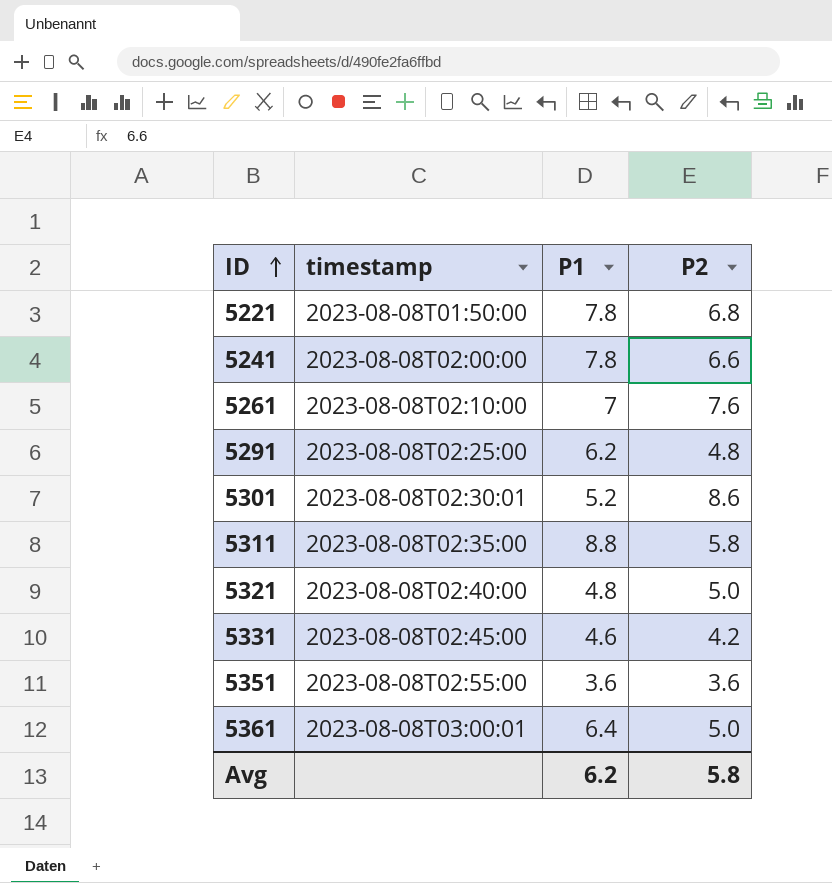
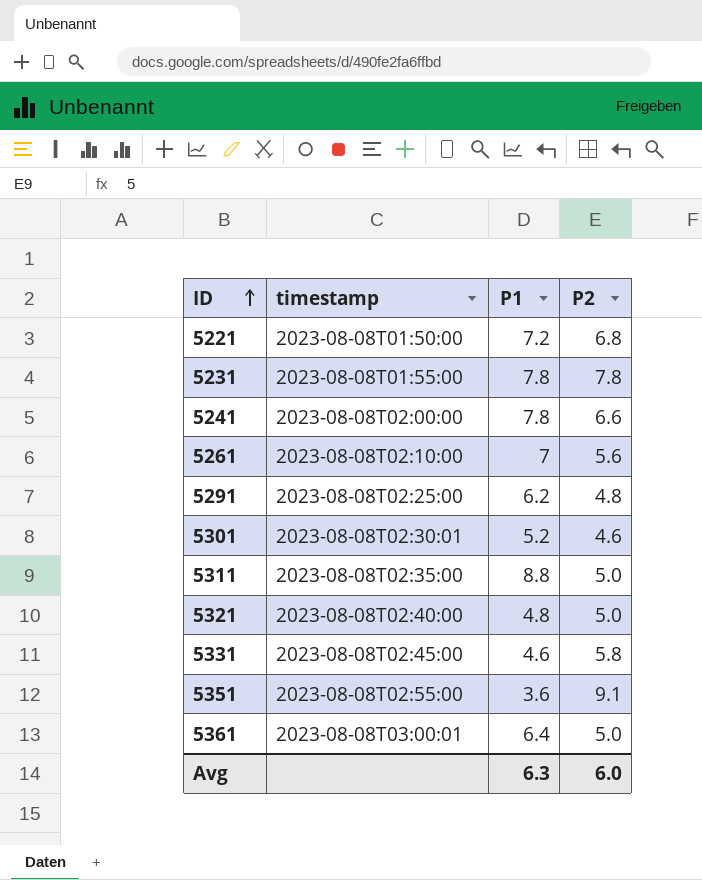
5221 | P1: 7.8 -> 7.2
row 5231: none -> 2023-08-08T01:55:00 | 7.8 | 7.8
5261 | P2: 7.6 -> 5.6
5301 | P2: 8.6 -> 4.6
5311 | P2: 5.8 -> 5.0
5331 | P2: 4.2 -> 5.8
5351 | P2: 3.6 -> 9.1
Avg | P1: 6.2 -> 6.3
Avg | P2: 5.8 -> 6.0

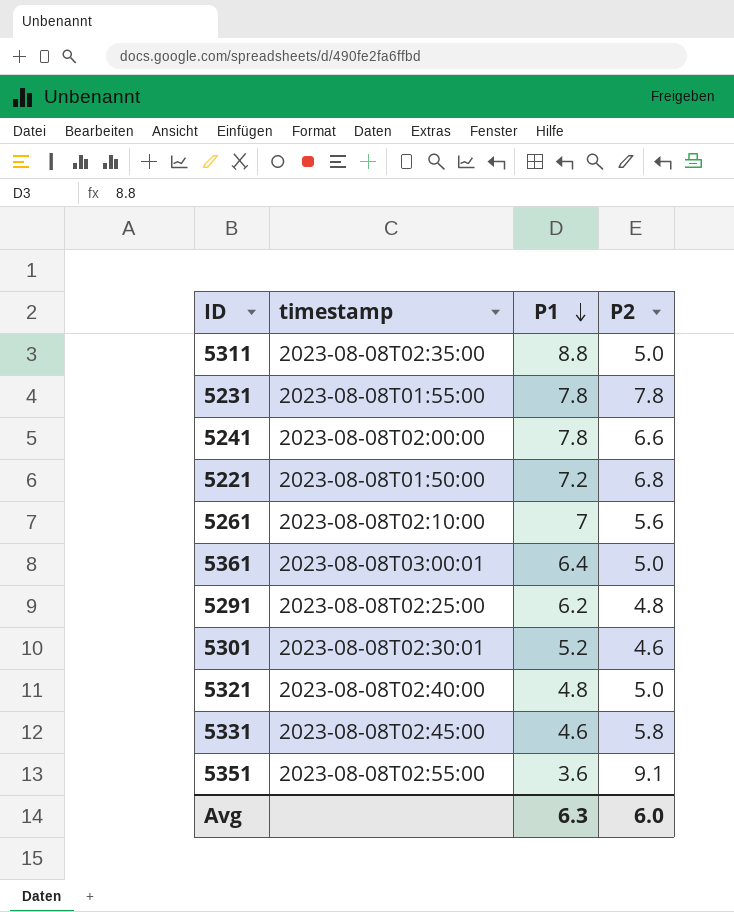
row order: ID ascending -> P1 descending

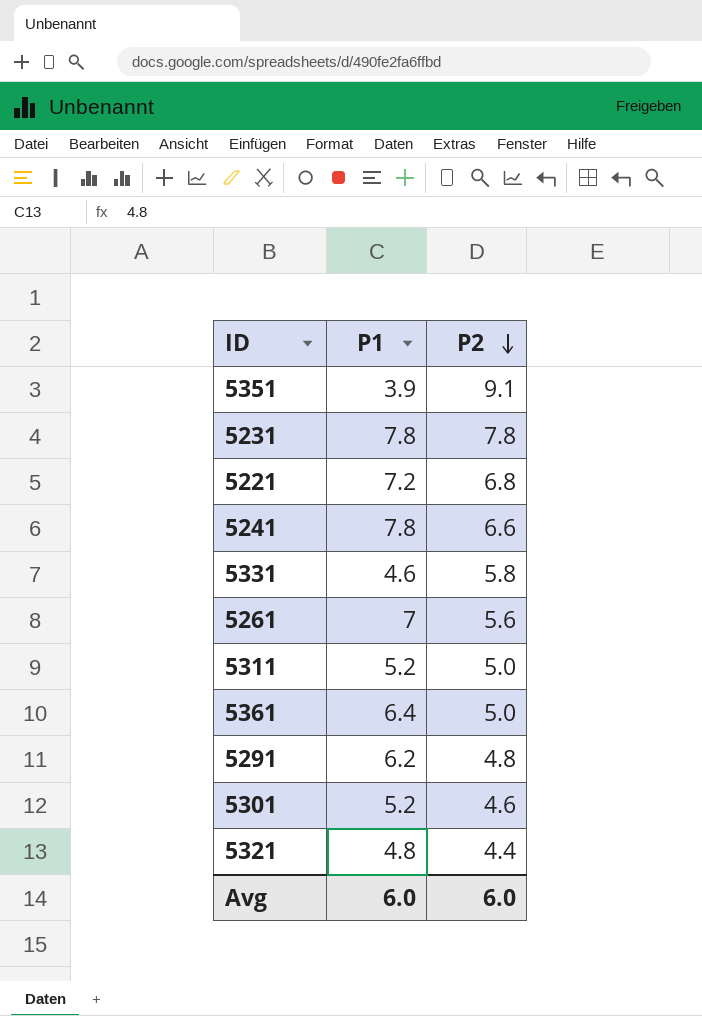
row order: P1 descending -> P2 descending
column timestamp | position: 2 -> none
5351 | P1: 3.6 -> 3.9
5311 | P1: 8.8 -> 5.2
5321 | P2: 5.0 -> 4.4
Avg | P1: 6.3 -> 6.0

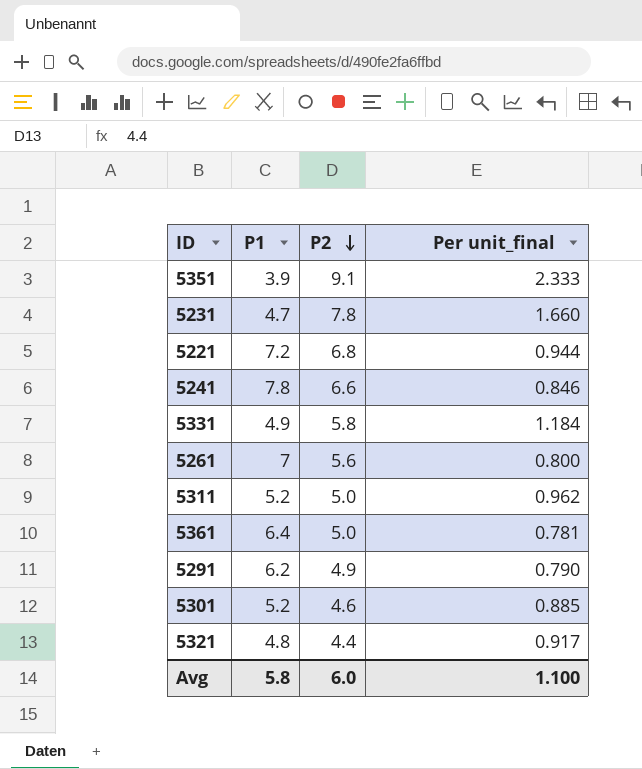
column Per unit_final | formula: none -> [P2] / [P1]
5231 | P1: 7.8 -> 4.7
5331 | P1: 4.6 -> 4.9
5291 | P2: 4.8 -> 4.9
Avg | P1: 6.0 -> 5.8

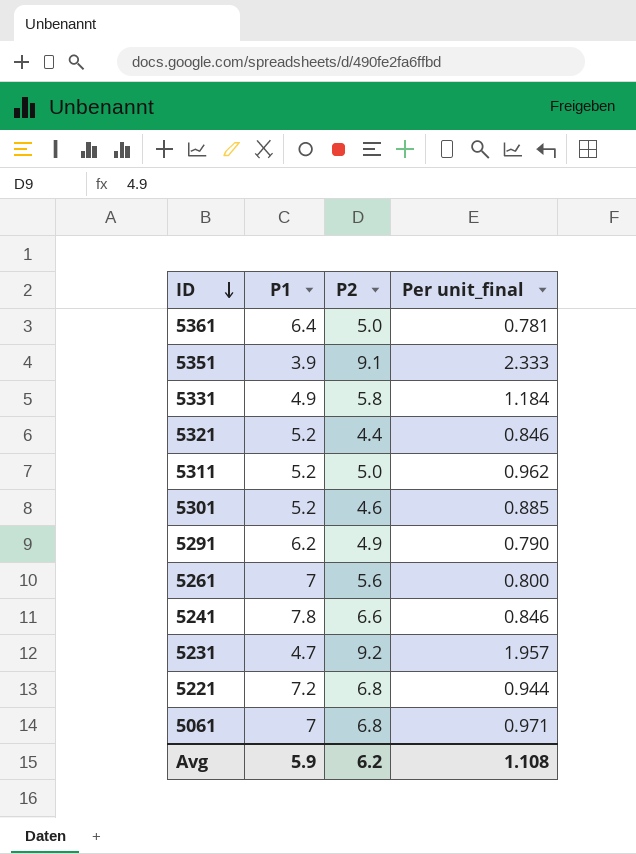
row order: P2 descending -> ID descending
5321 | P1: 4.8 -> 5.2
5321 | Per unit_final: 0.917 -> 0.846
5231 | P2: 7.8 -> 9.2
5231 | Per unit_final: 1.660 -> 1.957
row 5061: none -> 7 | 6.8 | 0.971
Avg | P1: 5.8 -> 5.9
Avg | P2: 6.0 -> 6.2
Avg | Per unit_final: 1.100 -> 1.108

